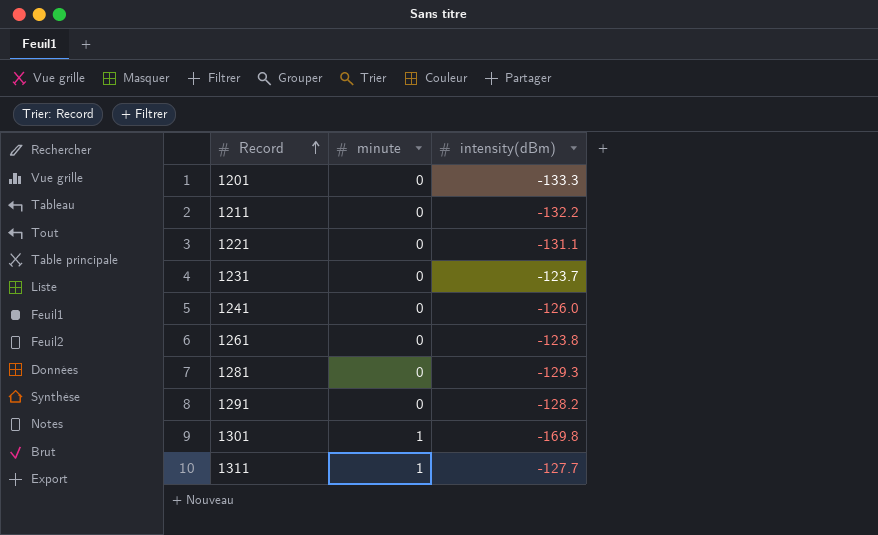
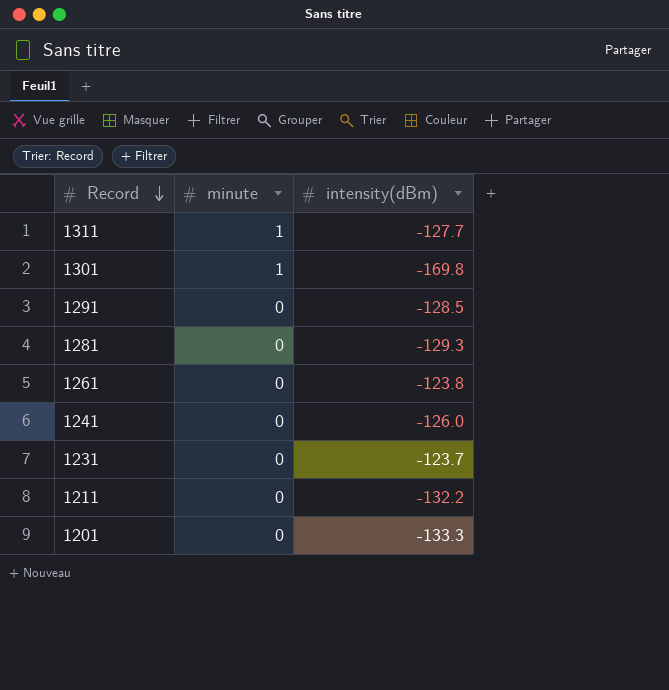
row order: Record ascending -> Record descending
row 1221: 0 | -131.1 -> none
1291 | intensity(dBm): -128.2 -> -128.5

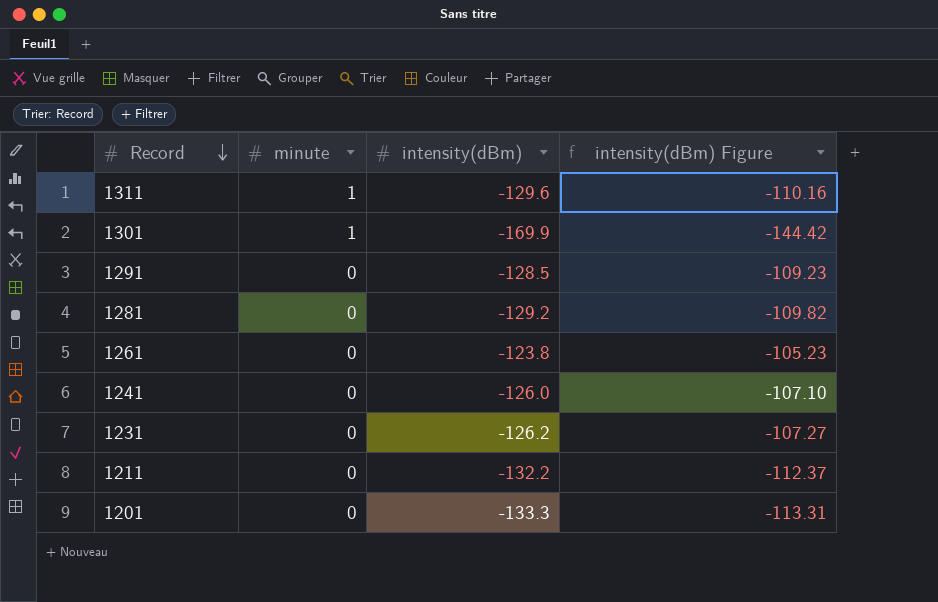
column intensity(dBm) Figure | formula: none -> [intensity(dBm)] * 0.85
1311 | intensity(dBm): -127.7 -> -129.6
1301 | intensity(dBm): -169.8 -> -169.9
1281 | intensity(dBm): -129.3 -> -129.2
1231 | intensity(dBm): -123.7 -> -126.2

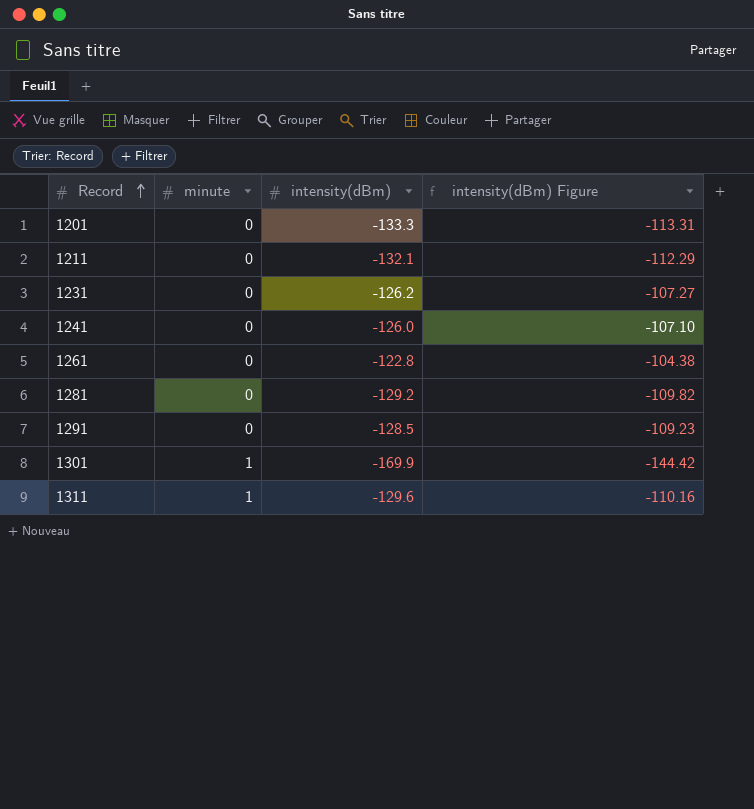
row order: Record descending -> Record ascending
1211 | intensity(dBm): -132.2 -> -132.1
1211 | intensity(dBm) Figure: -112.37 -> -112.29
1261 | intensity(dBm): -123.8 -> -122.8
1261 | intensity(dBm) Figure: -105.23 -> -104.38

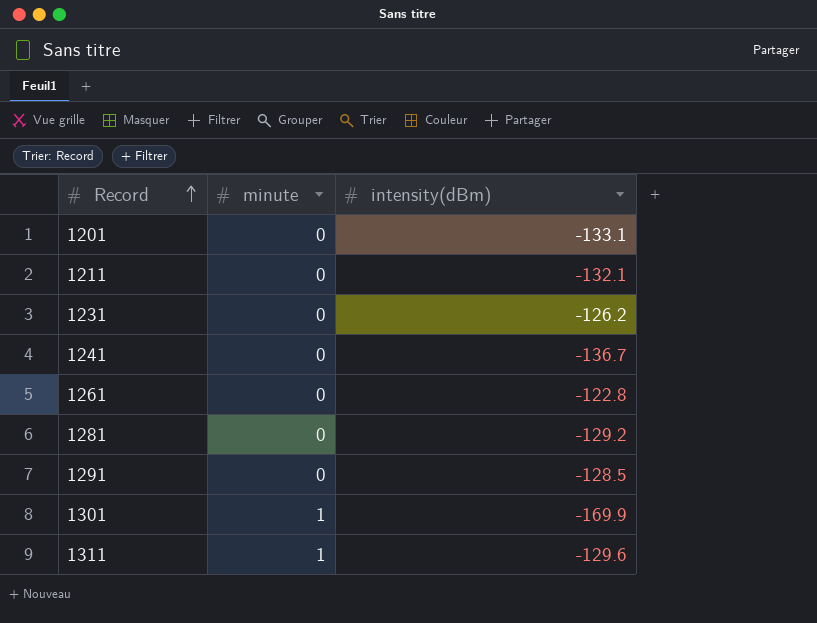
column intensity(dBm) Figure | formula: [intensity(dBm)] * 0.85 -> none
1201 | intensity(dBm): -133.3 -> -133.1
1241 | intensity(dBm): -126.0 -> -136.7

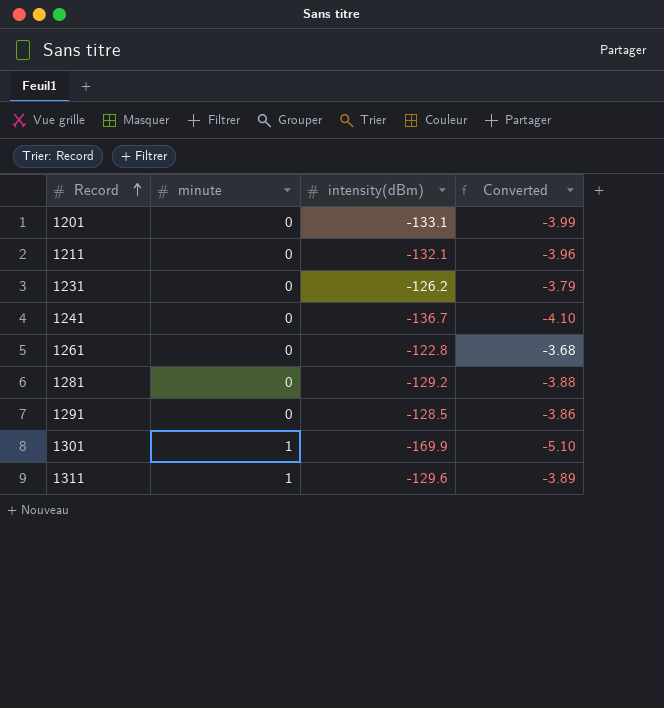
column Converted | formula: none -> [intensity(dBm)] * 0.03

